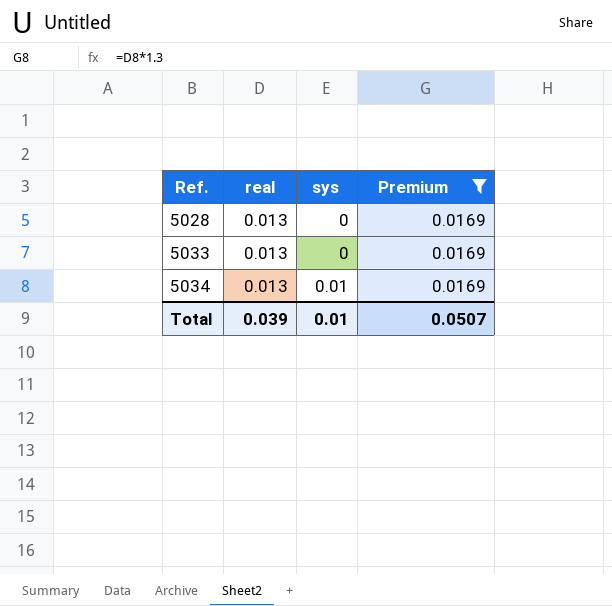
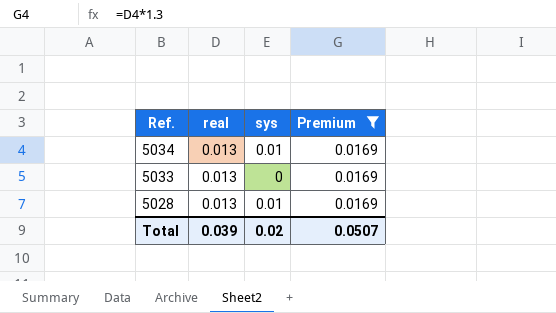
row order: Ref. ascending -> Ref. descending
5028 | sys: 0 -> 0.01
Total | sys: 0.01 -> 0.02

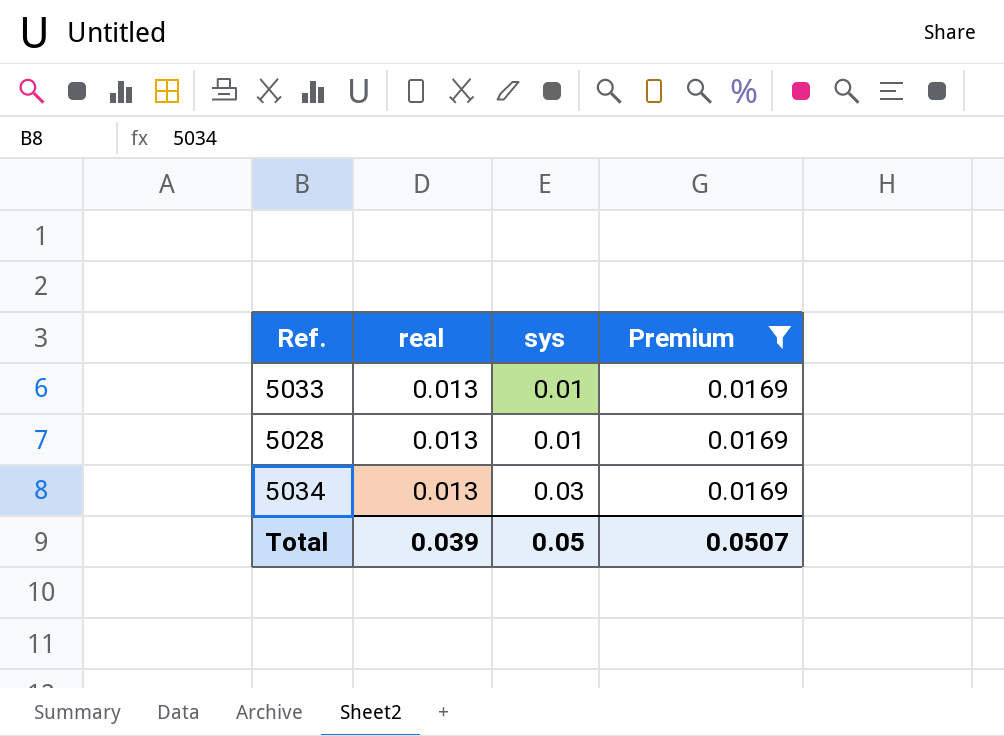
row order: Ref. descending -> sys ascending
5033 | sys: 0 -> 0.01
5034 | sys: 0.01 -> 0.03
Total | sys: 0.02 -> 0.05

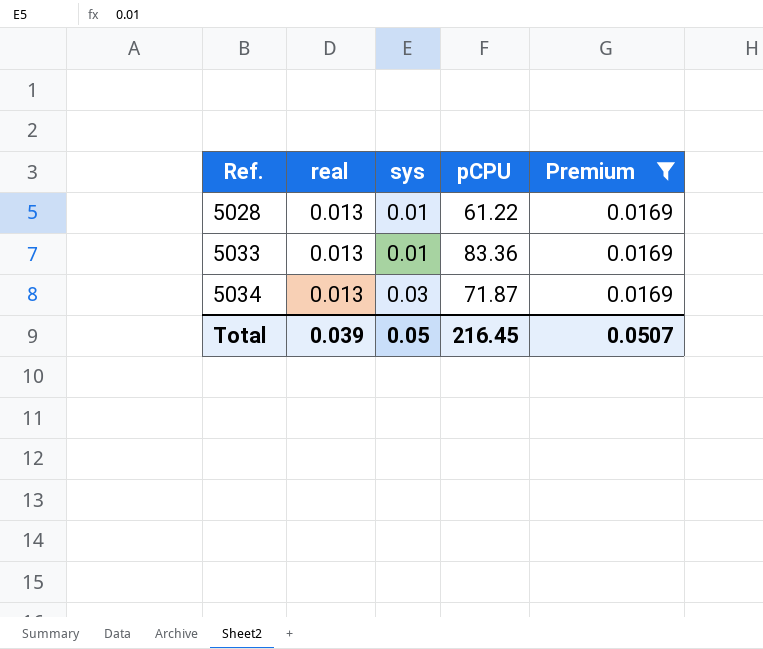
row order: sys ascending -> Ref. ascending
column pCPU | position: none -> 4

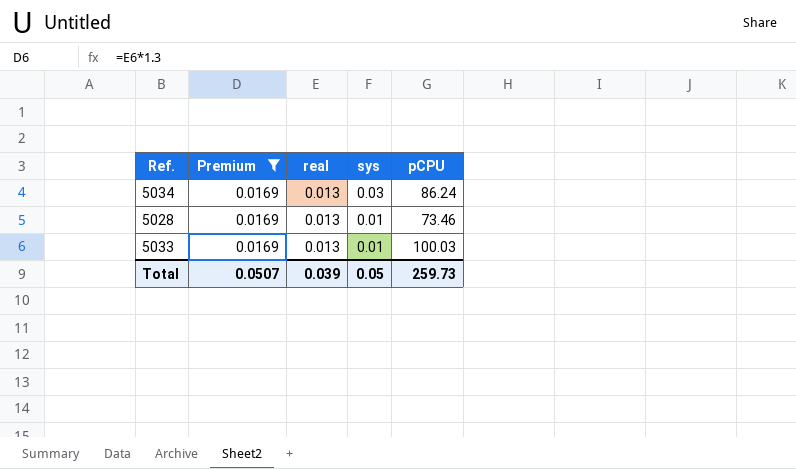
row order: Ref. ascending -> sys descending
column Premium | position: 5 -> 2
5034 | pCPU: 71.87 -> 86.24
5028 | pCPU: 61.22 -> 73.46
5033 | pCPU: 83.36 -> 100.03
Total | pCPU: 216.45 -> 259.73

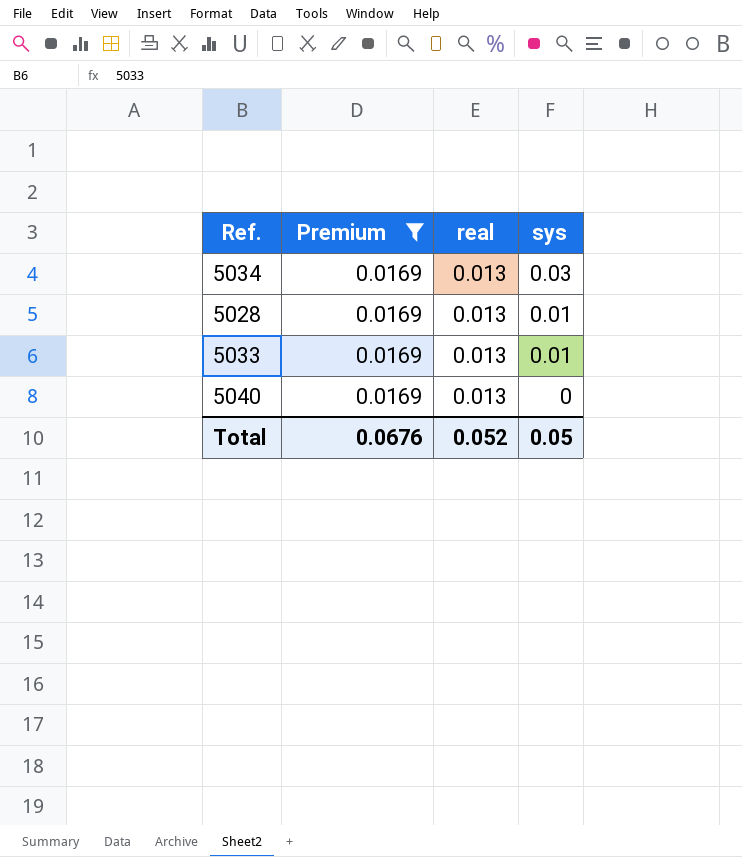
column pCPU | position: 5 -> none
row 5040: none -> 0.0169 | 0.013 | 0
Total | Premium: 0.0507 -> 0.0676
Total | real: 0.039 -> 0.052

